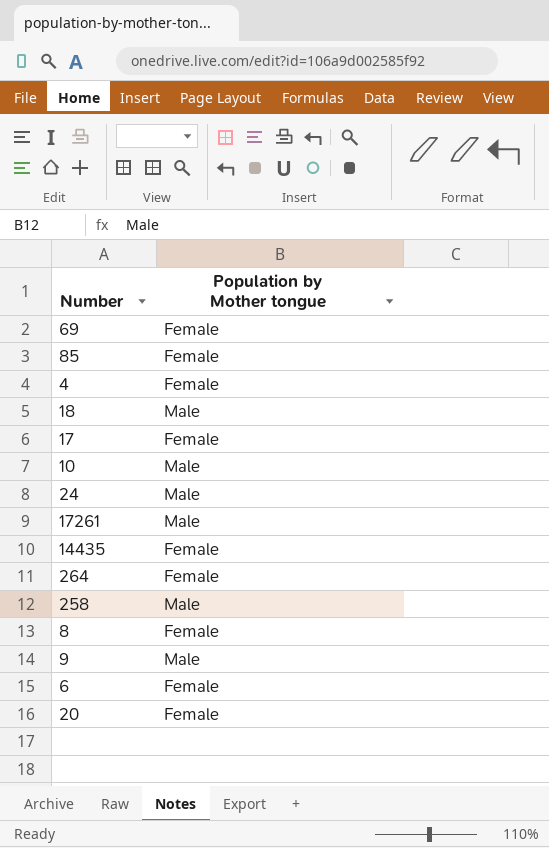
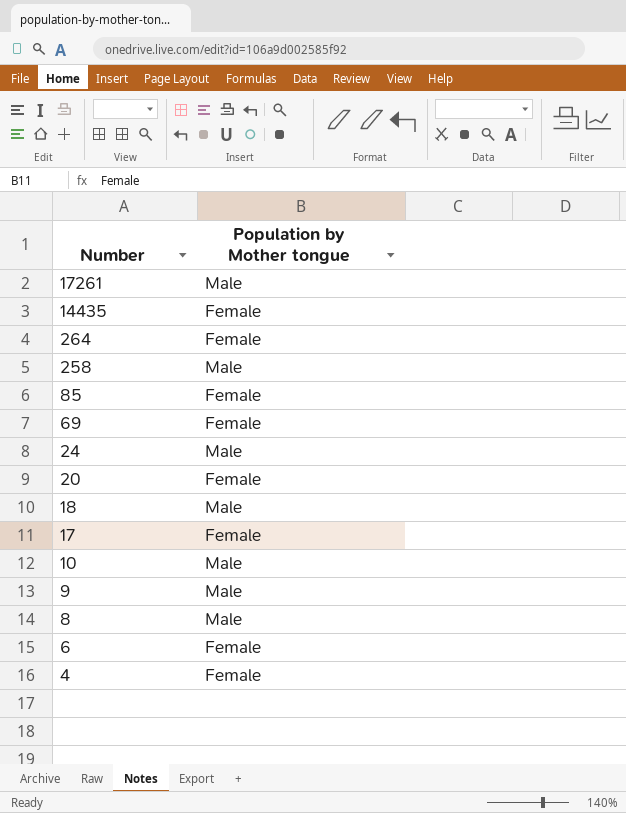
row order: none -> Number descending
8 | Population by Mother tongue: Female -> Male

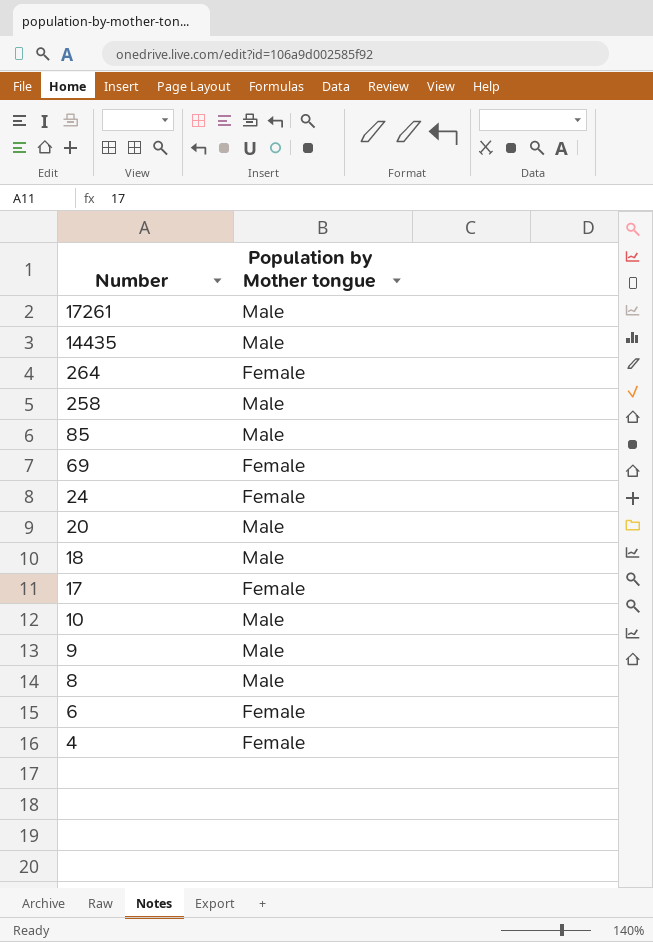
14435 | Population by Mother tongue: Female -> Male
85 | Population by Mother tongue: Female -> Male
24 | Population by Mother tongue: Male -> Female
20 | Population by Mother tongue: Female -> Male

